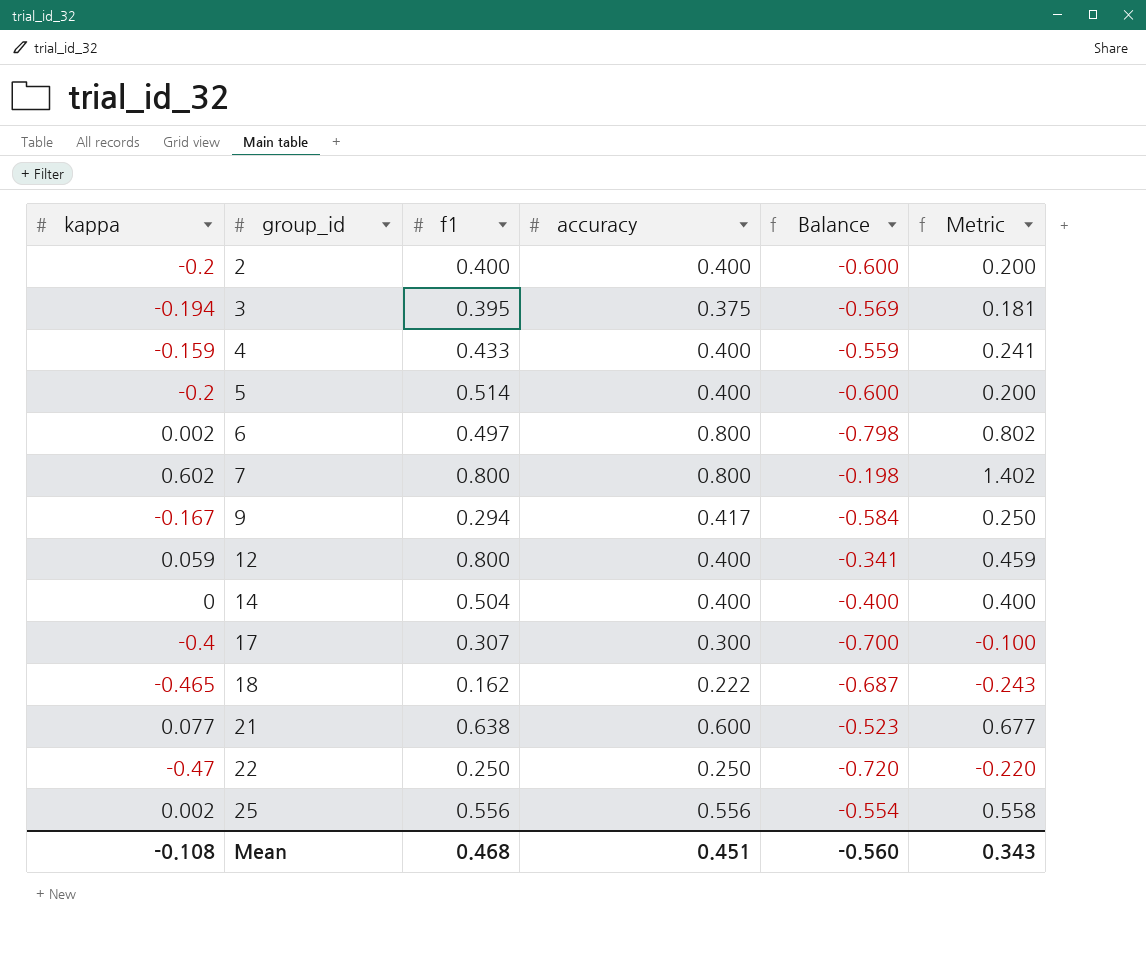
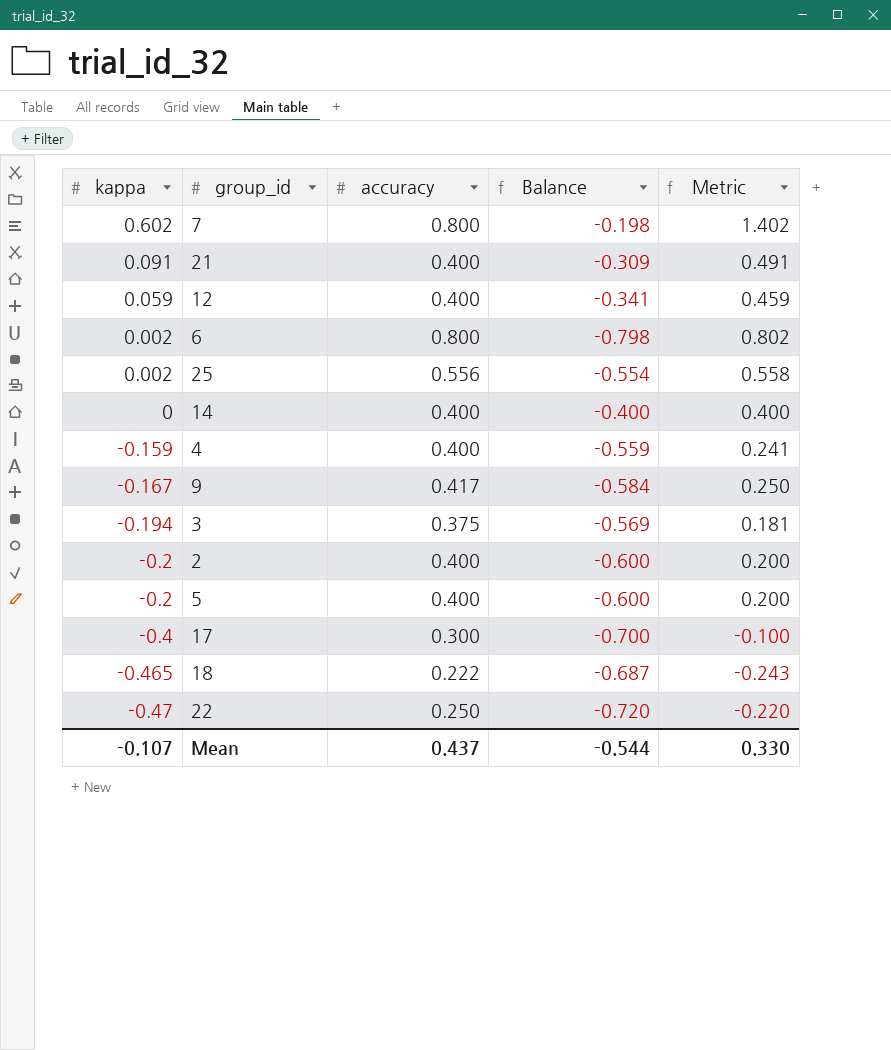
row order: group_id ascending -> kappa descending
column f1 | position: 3 -> none
21 | kappa: 0.077 -> 0.091
21 | accuracy: 0.600 -> 0.400
21 | Balance: -0.523 -> -0.309
21 | Metric: 0.677 -> 0.491
Mean | kappa: -0.108 -> -0.107
Mean | accuracy: 0.451 -> 0.437
Mean | Balance: -0.560 -> -0.544
Mean | Metric: 0.343 -> 0.330

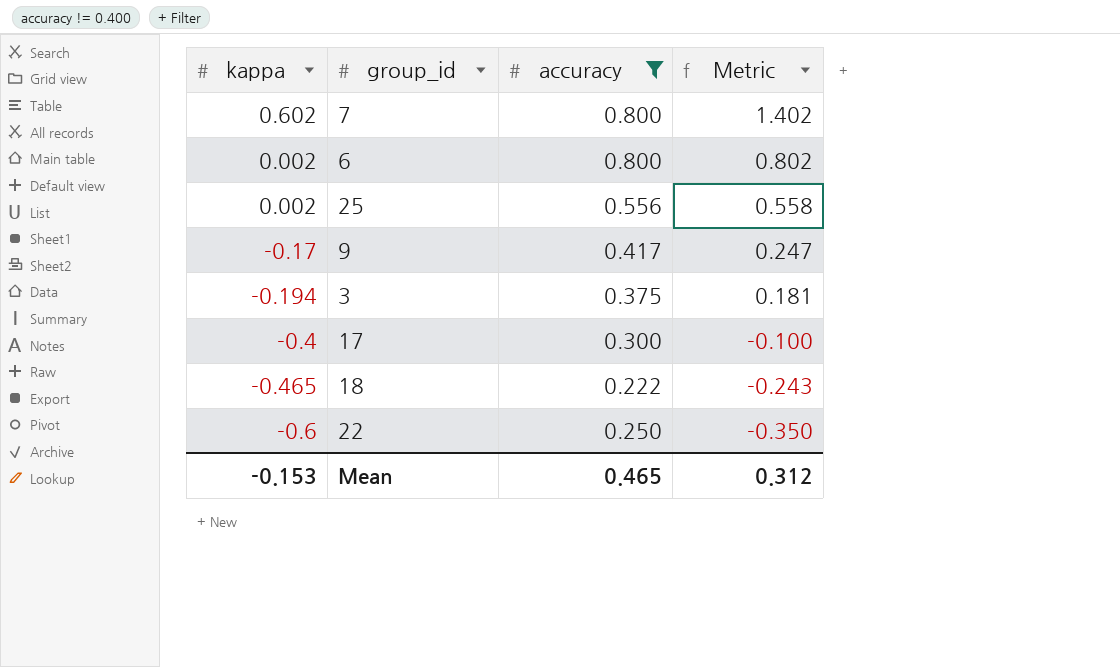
filter: none -> accuracy != 0.400
column Balance | formula: [kappa] - [accuracy] -> none
9 | kappa: -0.167 -> -0.17
9 | Metric: 0.250 -> 0.247
22 | kappa: -0.47 -> -0.6
22 | Metric: -0.220 -> -0.350
Mean | kappa: -0.107 -> -0.153
Mean | accuracy: 0.437 -> 0.465
Mean | Metric: 0.330 -> 0.312

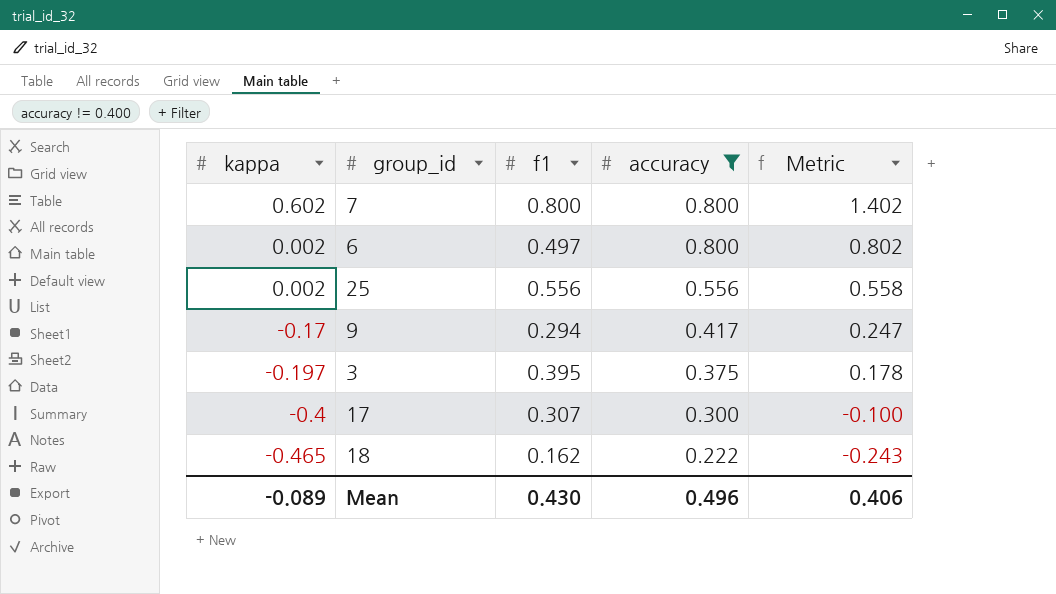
column f1 | position: none -> 3
row 22: -0.6 | 0.250 | -0.350 -> none
3 | kappa: -0.194 -> -0.197
3 | Metric: 0.181 -> 0.178
Mean | kappa: -0.153 -> -0.089
Mean | accuracy: 0.465 -> 0.496
Mean | Metric: 0.312 -> 0.406

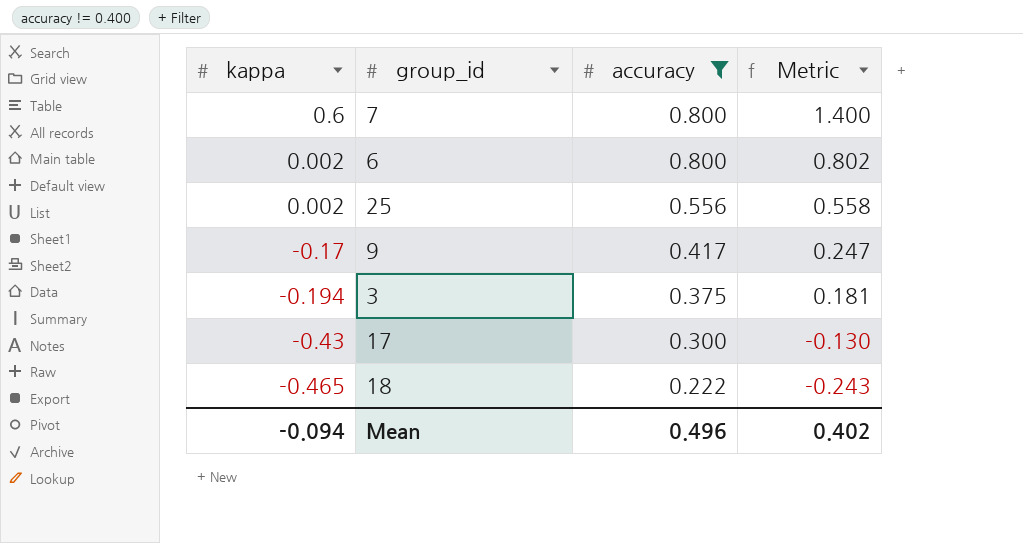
column f1 | position: 3 -> none
7 | kappa: 0.602 -> 0.6
7 | Metric: 1.402 -> 1.400
3 | kappa: -0.197 -> -0.194
3 | Metric: 0.178 -> 0.181
17 | kappa: -0.4 -> -0.43
17 | Metric: -0.100 -> -0.130
Mean | kappa: -0.089 -> -0.094
Mean | Metric: 0.406 -> 0.402

